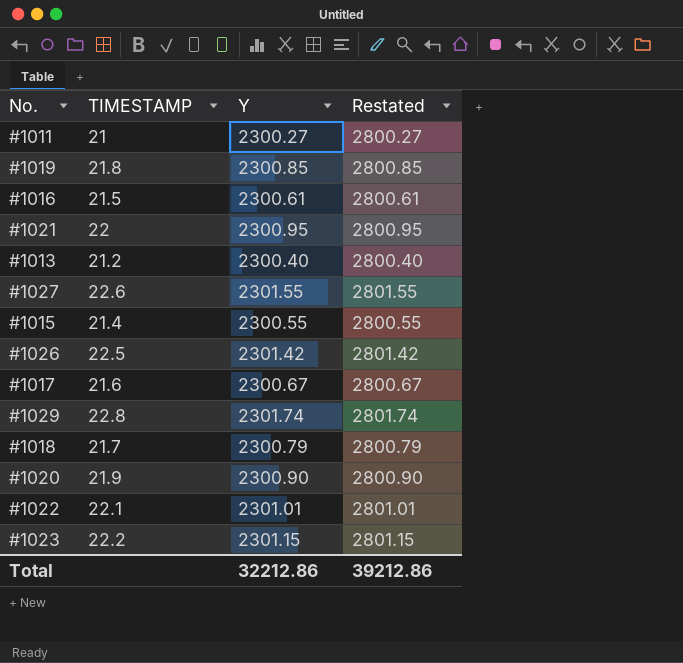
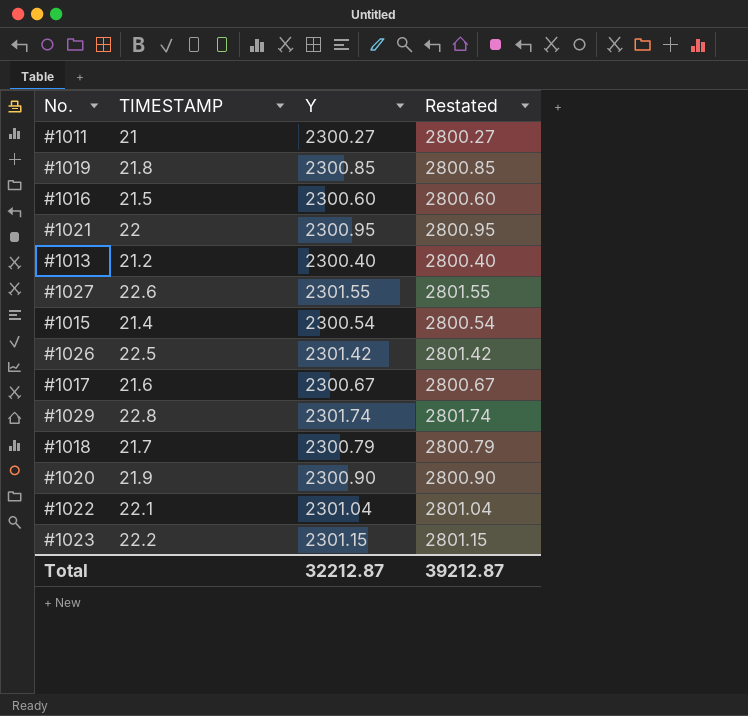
#1016 | Y: 2300.61 -> 2300.60
#1016 | Restated: 2800.61 -> 2800.60
#1015 | Y: 2300.55 -> 2300.54
#1015 | Restated: 2800.55 -> 2800.54
#1022 | Y: 2301.01 -> 2301.04
#1022 | Restated: 2801.01 -> 2801.04
Total | Y: 32212.86 -> 32212.87
Total | Restated: 39212.86 -> 39212.87

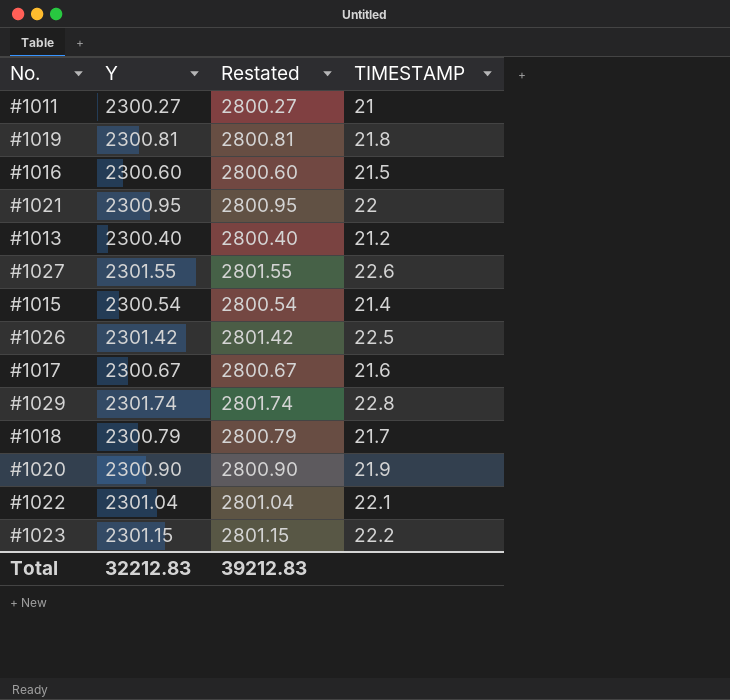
column TIMESTAMP | position: 2 -> 4
#1019 | Y: 2300.85 -> 2300.81
#1019 | Restated: 2800.85 -> 2800.81
Total | Y: 32212.87 -> 32212.83
Total | Restated: 39212.87 -> 39212.83

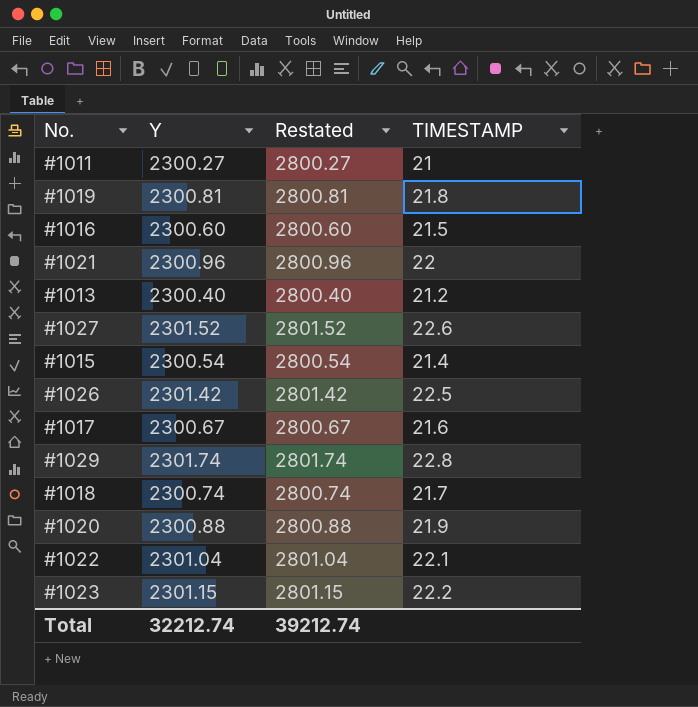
#1021 | Y: 2300.95 -> 2300.96
#1021 | Restated: 2800.95 -> 2800.96
#1027 | Y: 2301.55 -> 2301.52
#1027 | Restated: 2801.55 -> 2801.52
#1018 | Y: 2300.79 -> 2300.74
#1018 | Restated: 2800.79 -> 2800.74
#1020 | Y: 2300.90 -> 2300.88
#1020 | Restated: 2800.90 -> 2800.88
Total | Y: 32212.83 -> 32212.74
Total | Restated: 39212.83 -> 39212.74

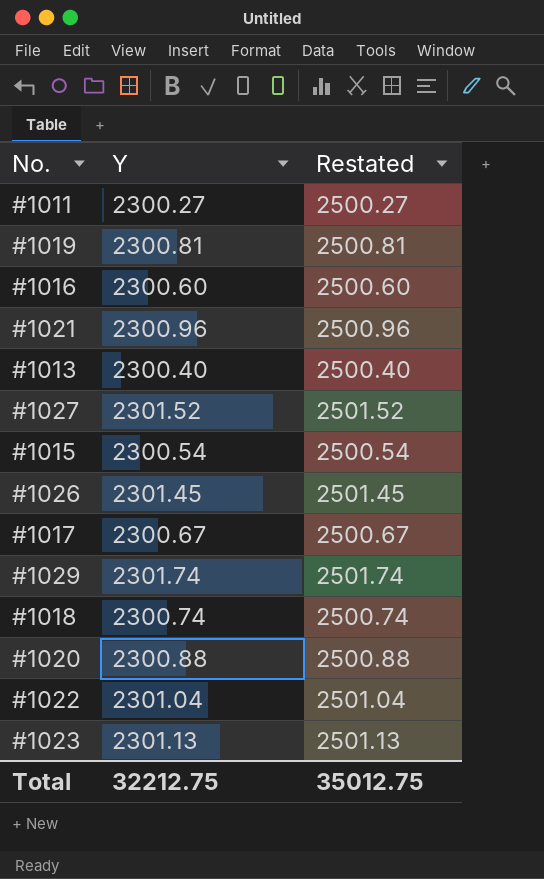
column TIMESTAMP | position: 4 -> none
column Restated | formula: [Y] + 500 -> [Y] + 200
#1026 | Y: 2301.42 -> 2301.45
#1023 | Y: 2301.15 -> 2301.13
Total | Y: 32212.74 -> 32212.75
Total | Restated: 39212.74 -> 35012.75

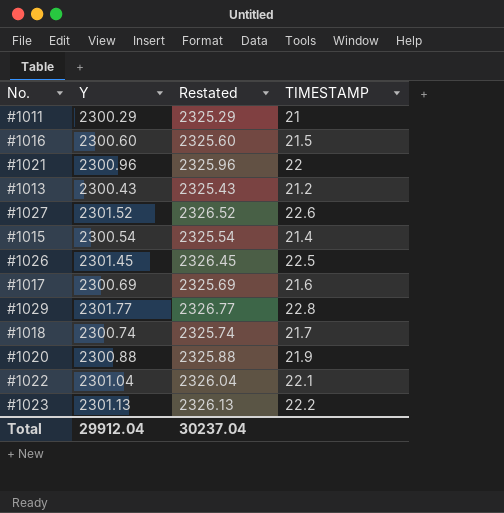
column Restated | formula: [Y] + 200 -> [Y] + 25
column TIMESTAMP | position: none -> 4
row #1019: 2300.81 | 2500.81 -> none
#1011 | Y: 2300.27 -> 2300.29
#1013 | Y: 2300.40 -> 2300.43
#1017 | Y: 2300.67 -> 2300.69
#1029 | Y: 2301.74 -> 2301.77
Total | Y: 32212.75 -> 29912.04
Total | Restated: 35012.75 -> 30237.04

